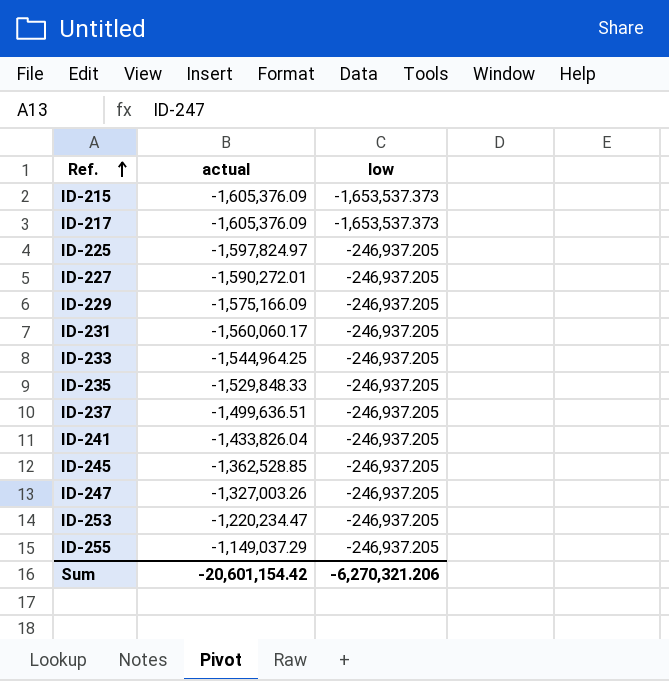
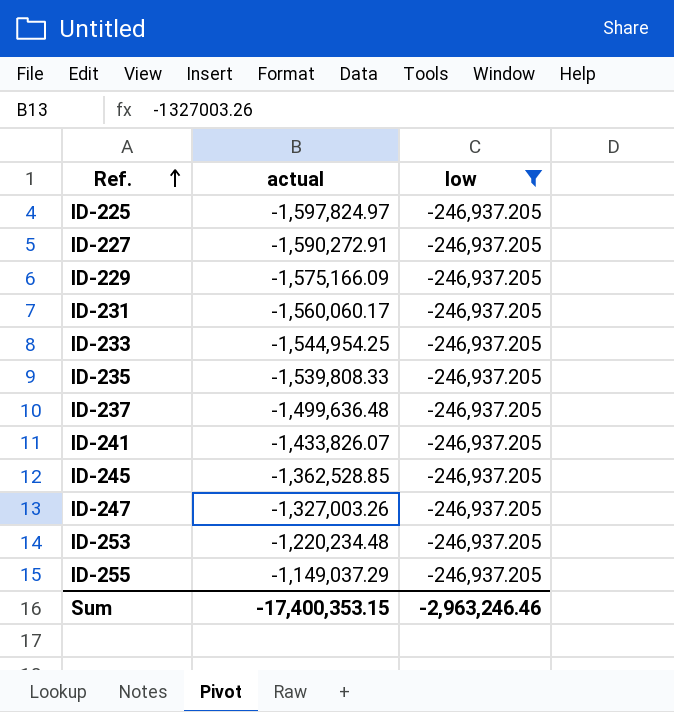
filter: none -> low = -246,937.205
ID-227 | actual: -1,590,272.01 -> -1,590,272.91
ID-233 | actual: -1,544,964.25 -> -1,544,954.25
ID-235 | actual: -1,529,848.33 -> -1,539,808.33
ID-237 | actual: -1,499,636.51 -> -1,499,636.48
ID-241 | actual: -1,433,826.04 -> -1,433,826.07
ID-253 | actual: -1,220,234.47 -> -1,220,234.48
Sum | actual: -20,601,154.42 -> -17,400,353.15
Sum | low: -6,270,321.206 -> -2,963,246.46

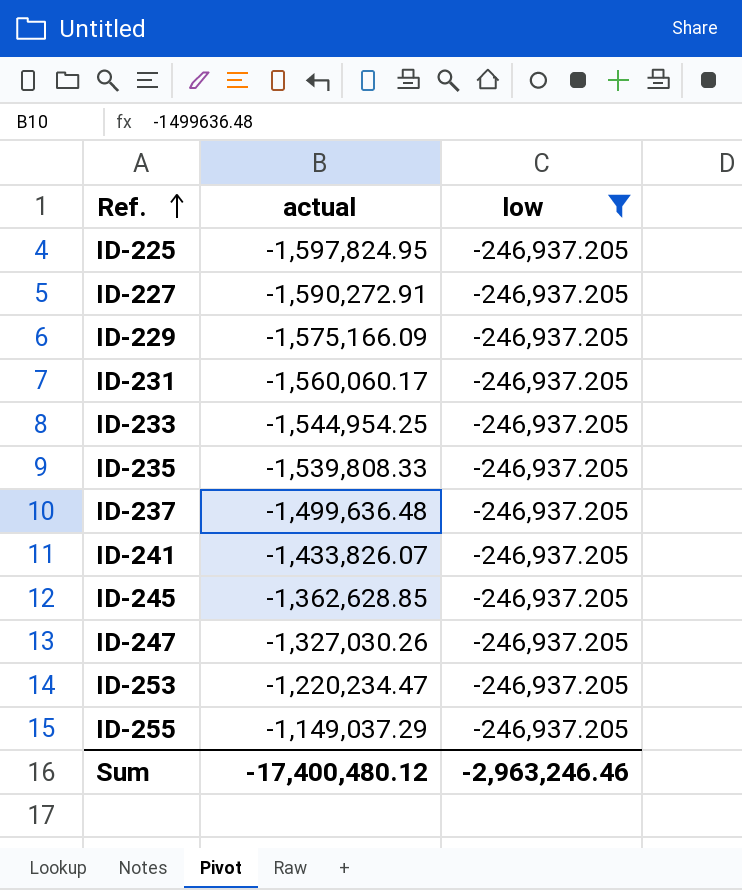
ID-225 | actual: -1,597,824.97 -> -1,597,824.95
ID-245 | actual: -1,362,528.85 -> -1,362,628.85
ID-247 | actual: -1,327,003.26 -> -1,327,030.26
ID-253 | actual: -1,220,234.48 -> -1,220,234.47
Sum | actual: -17,400,353.15 -> -17,400,480.12

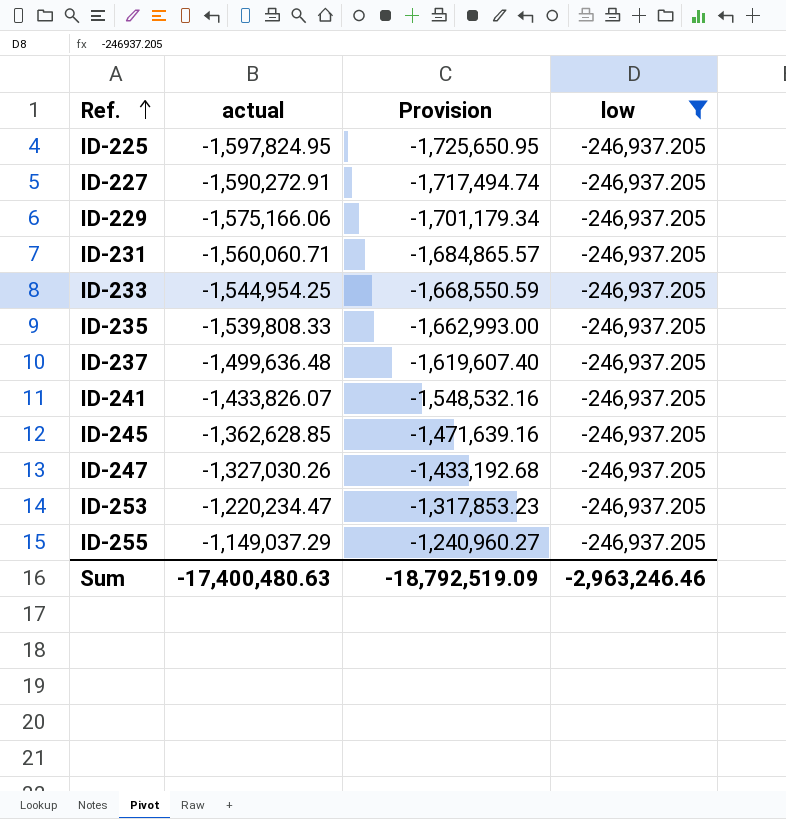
column Provision | formula: none -> [actual] * 1.08
ID-229 | actual: -1,575,166.09 -> -1,575,166.06
ID-231 | actual: -1,560,060.17 -> -1,560,060.71
Sum | actual: -17,400,480.12 -> -17,400,480.63

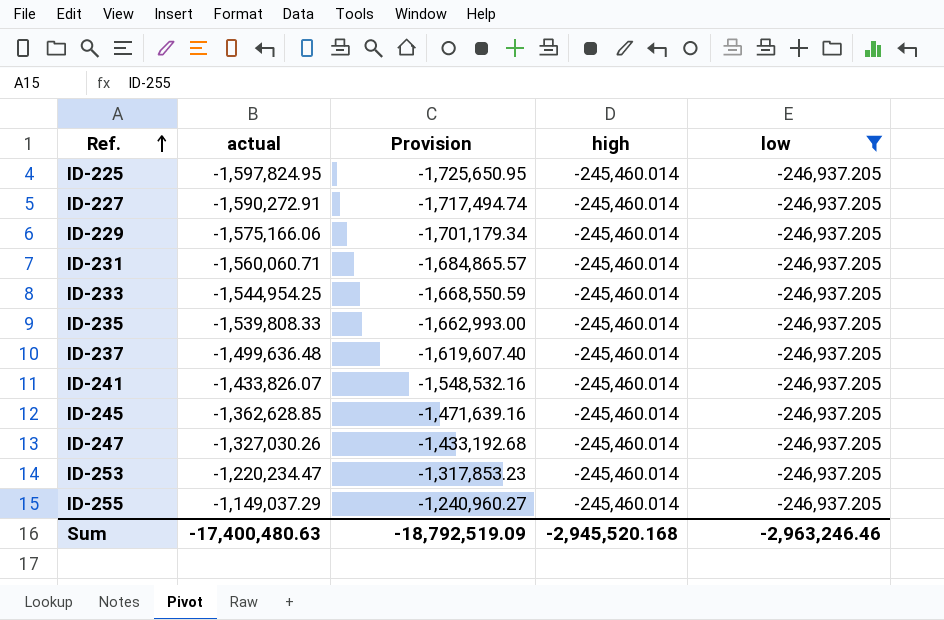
column high | position: none -> 4

